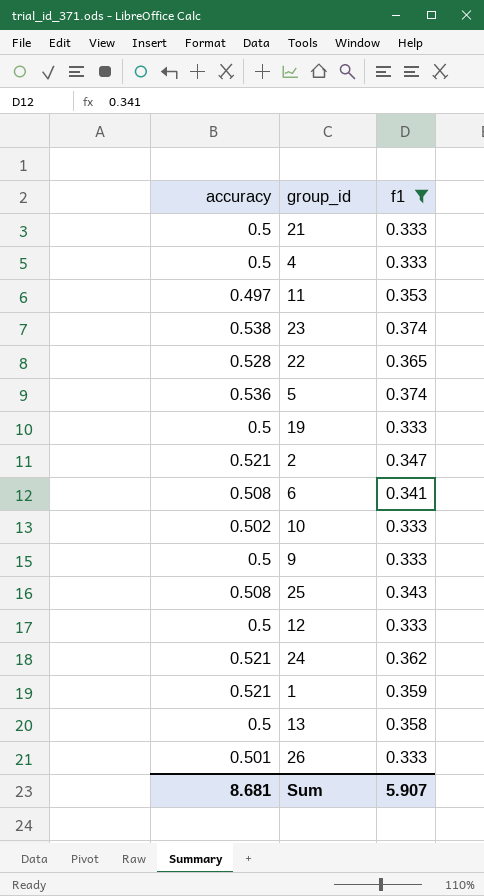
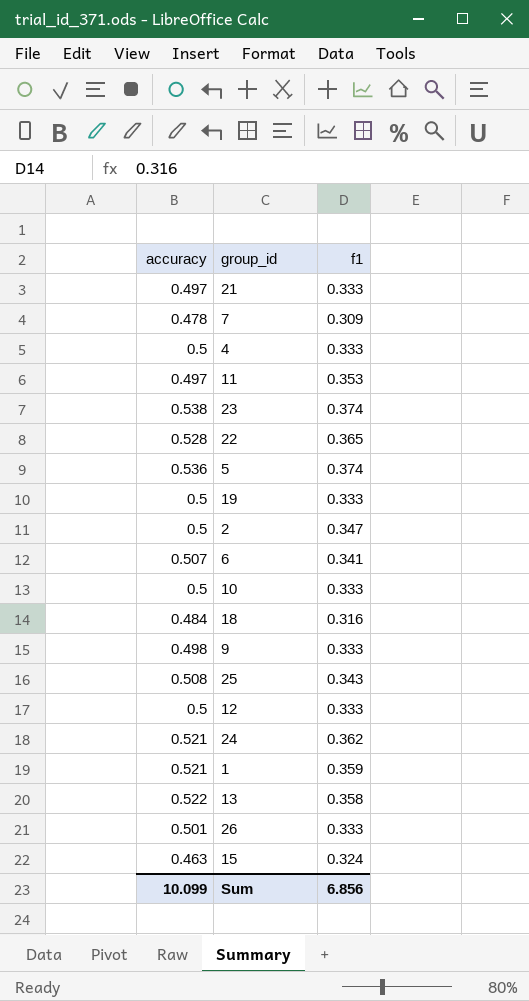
filter: f1 >= 0.333 -> none
21 | accuracy: 0.5 -> 0.497
2 | accuracy: 0.521 -> 0.5
6 | accuracy: 0.508 -> 0.507
10 | accuracy: 0.502 -> 0.5
9 | accuracy: 0.5 -> 0.498
13 | accuracy: 0.5 -> 0.522
Sum | accuracy: 8.681 -> 10.099
Sum | f1: 5.907 -> 6.856

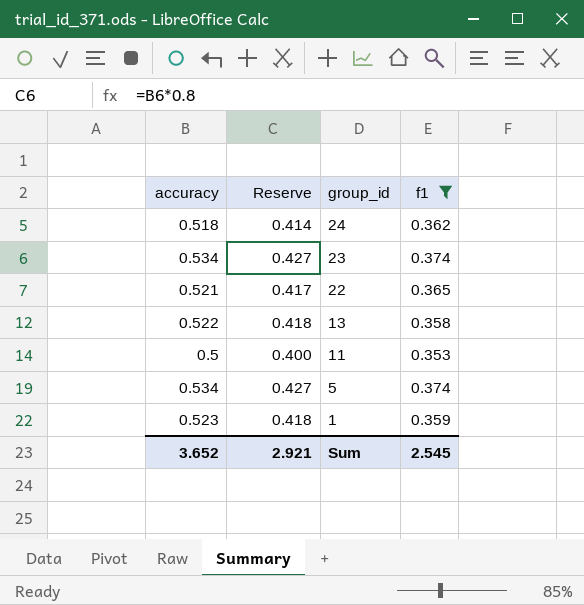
filter: none -> f1 >= 0.353
row order: none -> group_id descending
column Reserve | formula: none -> [accuracy] * 0.8
24 | accuracy: 0.521 -> 0.518
23 | accuracy: 0.538 -> 0.534
22 | accuracy: 0.528 -> 0.521
11 | accuracy: 0.497 -> 0.5
5 | accuracy: 0.536 -> 0.534
1 | accuracy: 0.521 -> 0.523
Sum | accuracy: 10.099 -> 3.652
Sum | f1: 6.856 -> 2.545

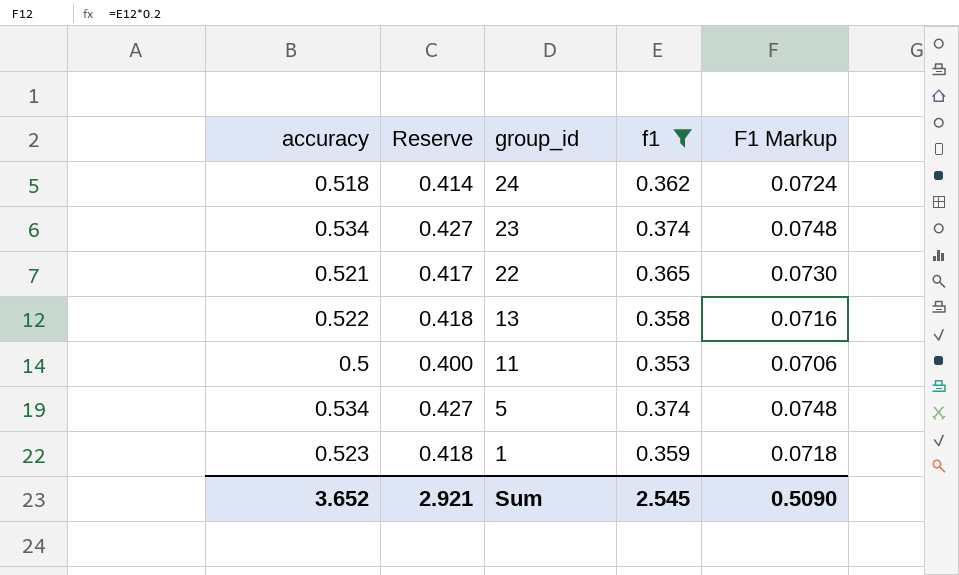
column F1 Markup | formula: none -> [f1] * 0.2

